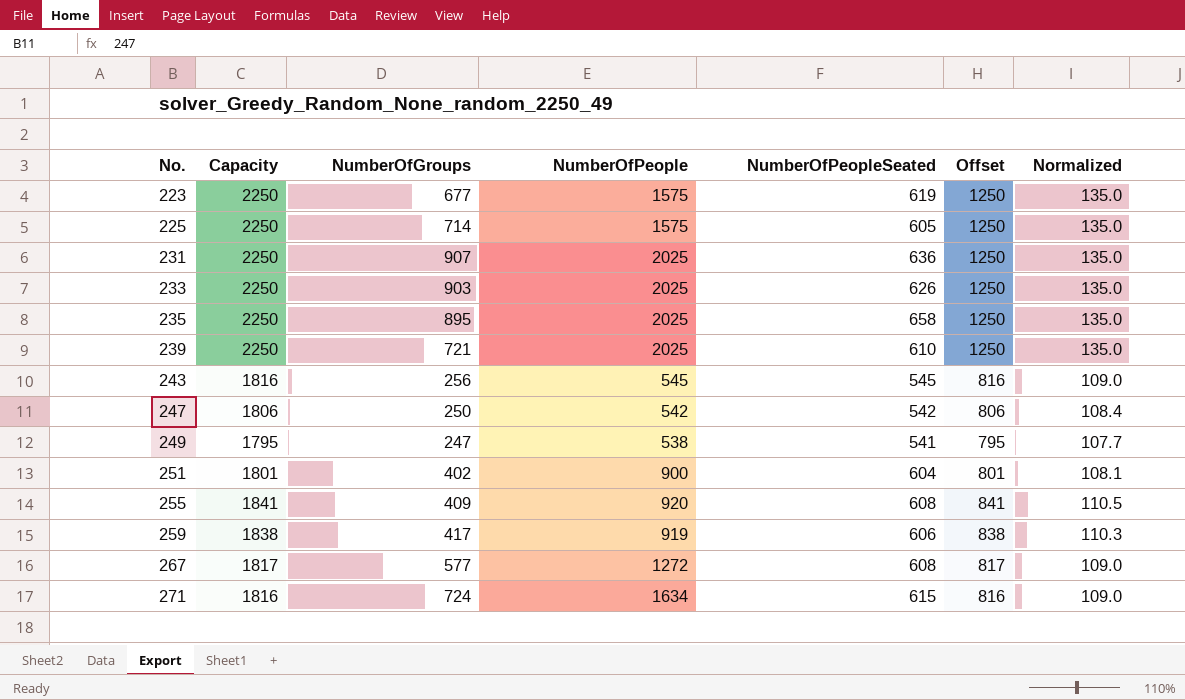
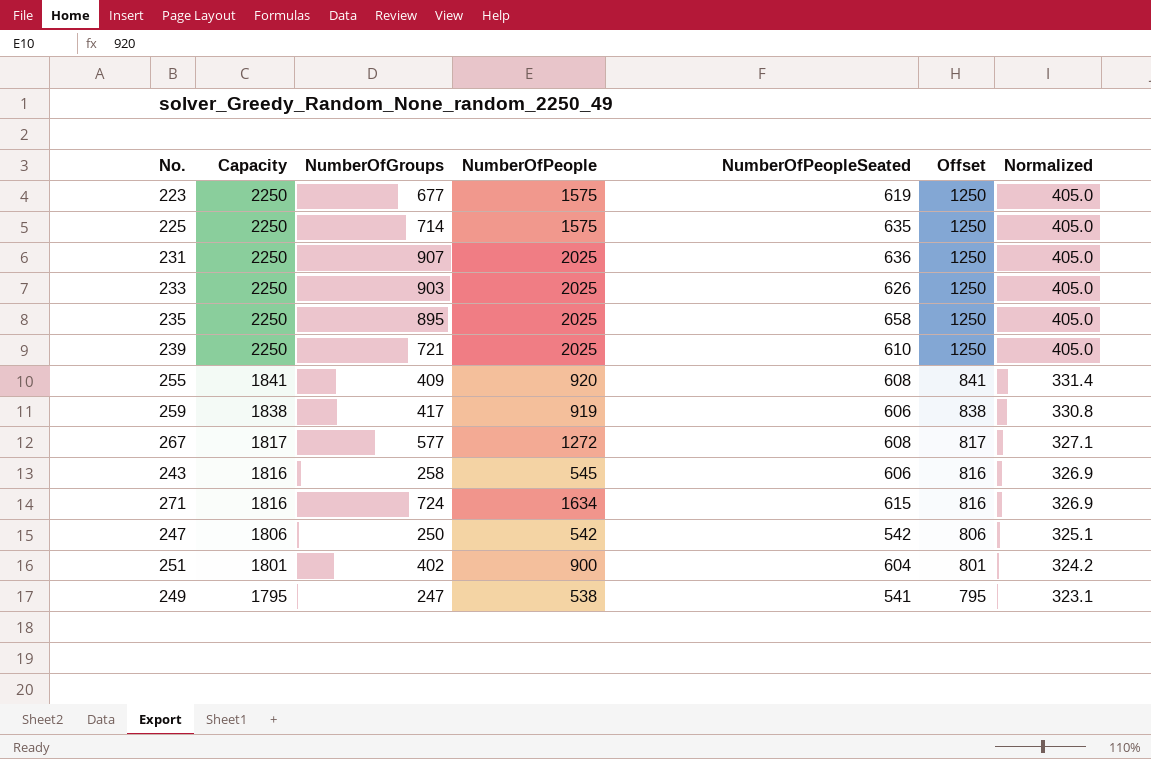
row order: No. ascending -> Capacity descending
column Normalized | formula: [Capacity] * 0.06 -> [Capacity] * 0.18
225 | NumberOfPeopleSeated: 605 -> 635
243 | NumberOfGroups: 256 -> 258
243 | NumberOfPeopleSeated: 545 -> 606

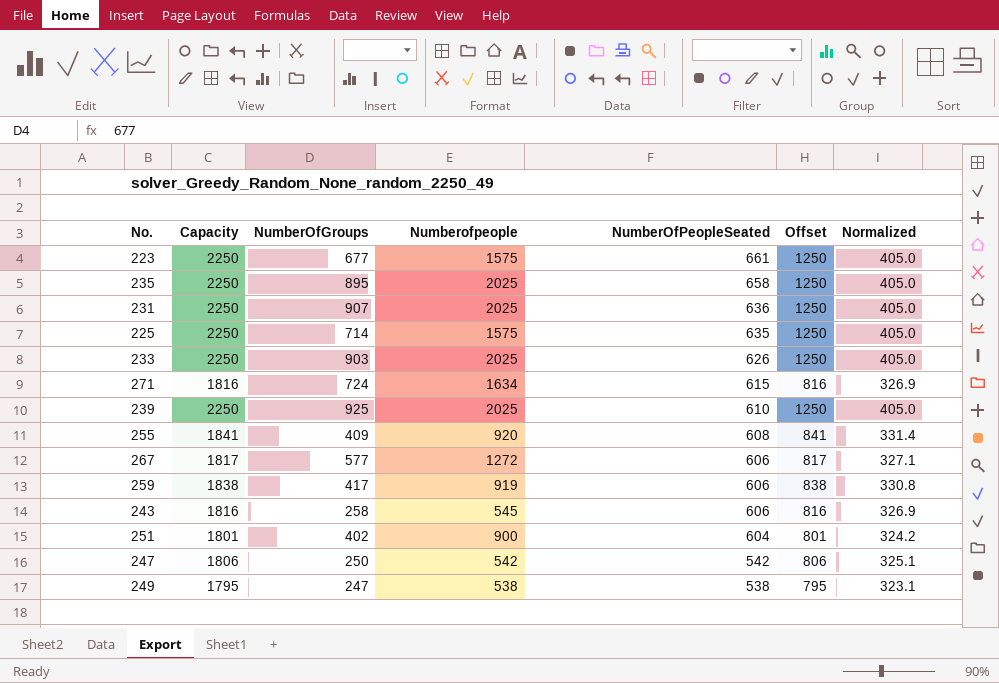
row order: Capacity descending -> NumberOfPeopleSeated descending
column name: NumberOfPeople -> Numberofpeople
223 | NumberOfPeopleSeated: 619 -> 661
239 | NumberOfGroups: 721 -> 925
267 | NumberOfPeopleSeated: 608 -> 606
249 | NumberOfPeopleSeated: 541 -> 538

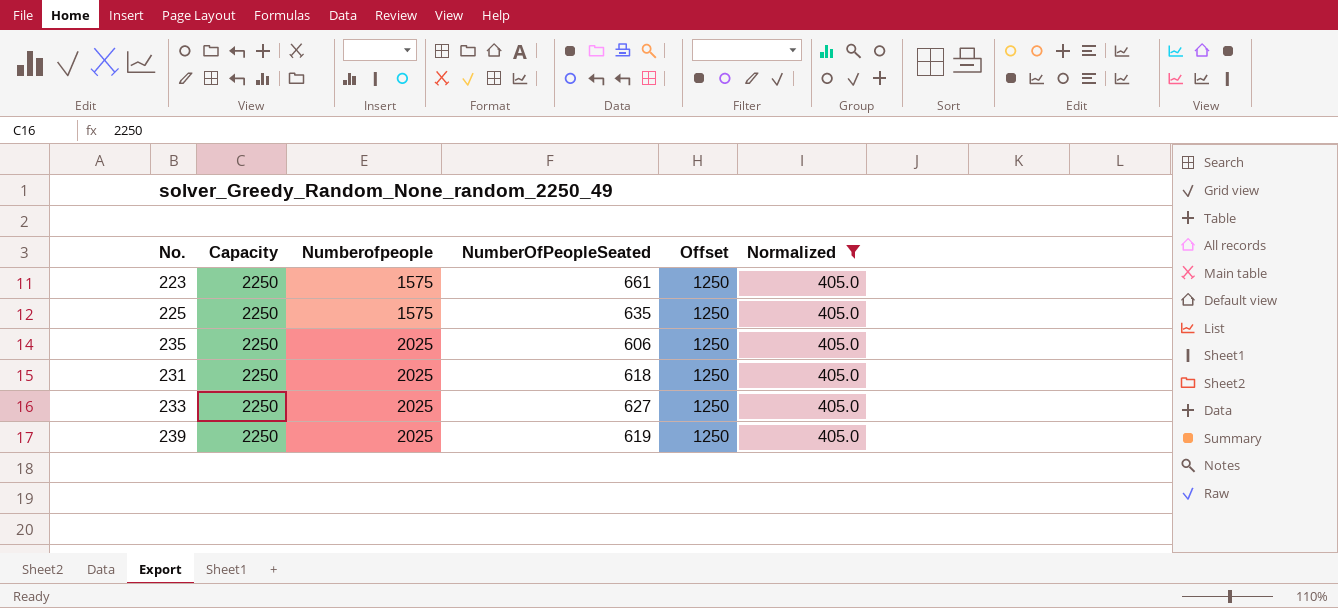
filter: none -> Normalized = 405.0
row order: NumberOfPeopleSeated descending -> Numberofpeople ascending
column NumberOfGroups | position: 3 -> none
235 | NumberOfPeopleSeated: 658 -> 606
231 | NumberOfPeopleSeated: 636 -> 618
233 | NumberOfPeopleSeated: 626 -> 627
239 | NumberOfPeopleSeated: 610 -> 619

